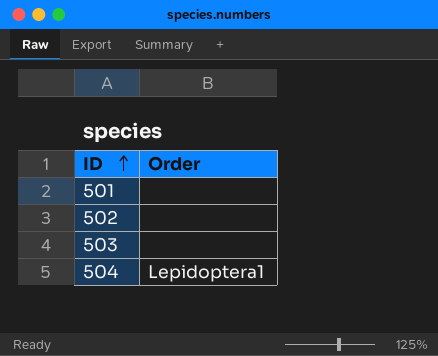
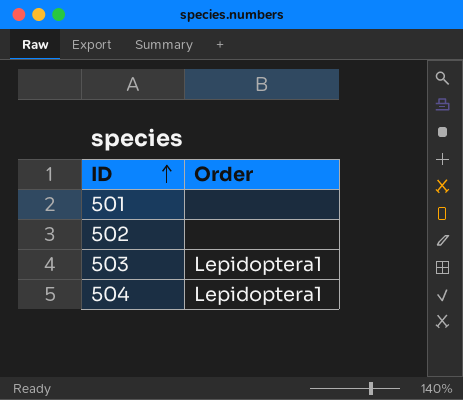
503 | Order: none -> Lepidoptera1

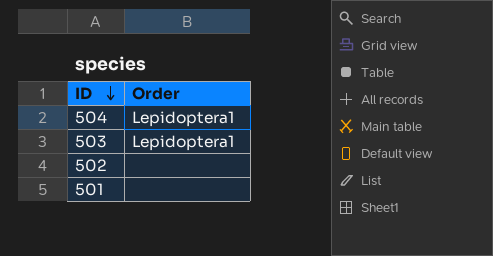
row order: ID ascending -> ID descending

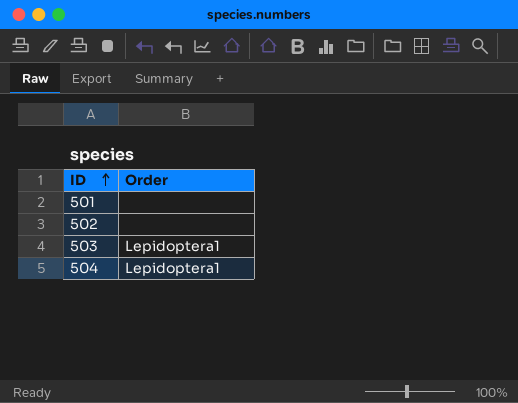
row order: ID descending -> ID ascending

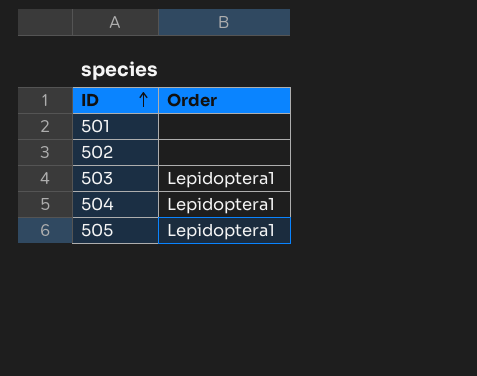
row 505: none -> Lepidoptera1

